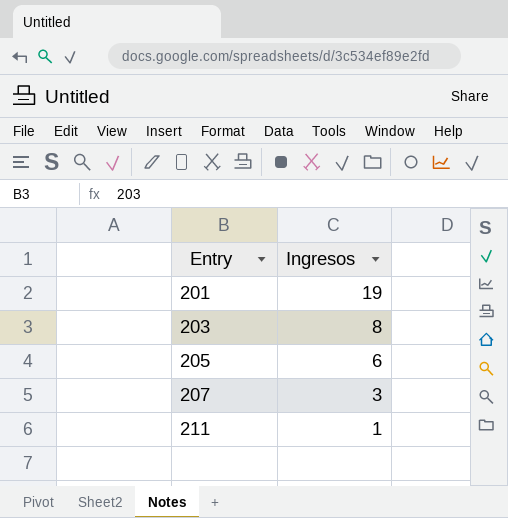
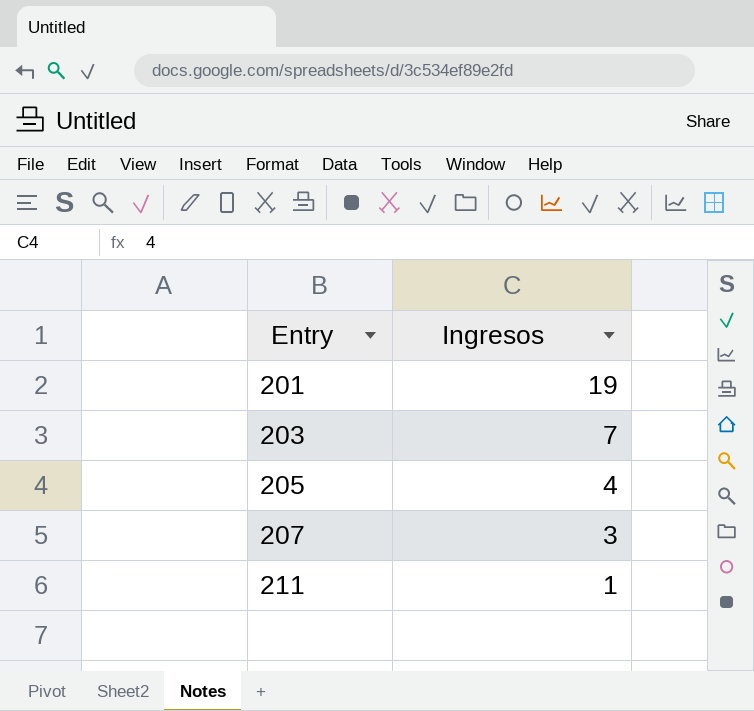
203 | Ingresos: 8 -> 7
205 | Ingresos: 6 -> 4

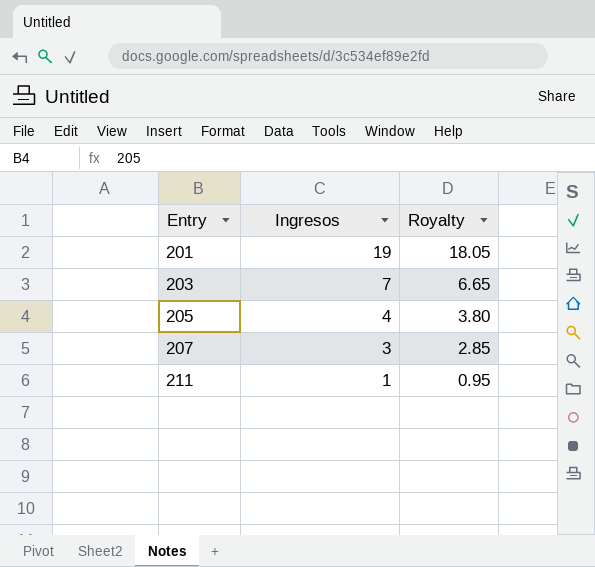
column Royalty | formula: none -> [Ingresos] * 0.95

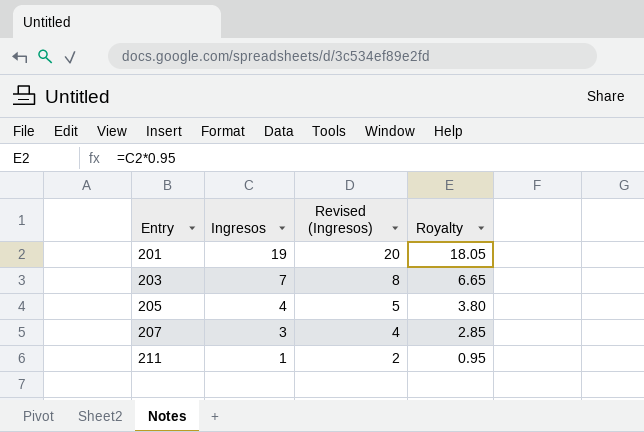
column Revised (Ingresos) | formula: none -> [Ingresos] + 1

